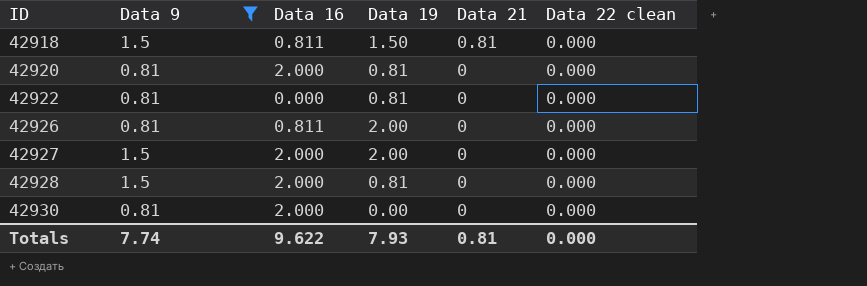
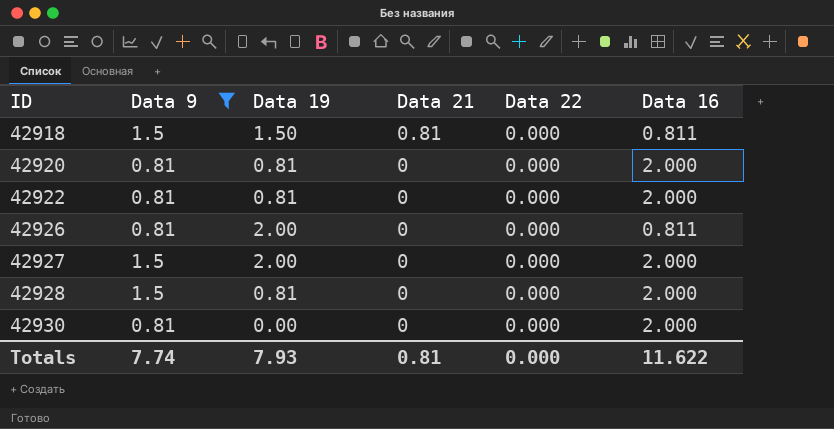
column name: Data 22 clean -> Data 22
column Data 16 | position: 3 -> 6
42922 | Data 16: 0.000 -> 2.000
Totals | Data 16: 9.622 -> 11.622

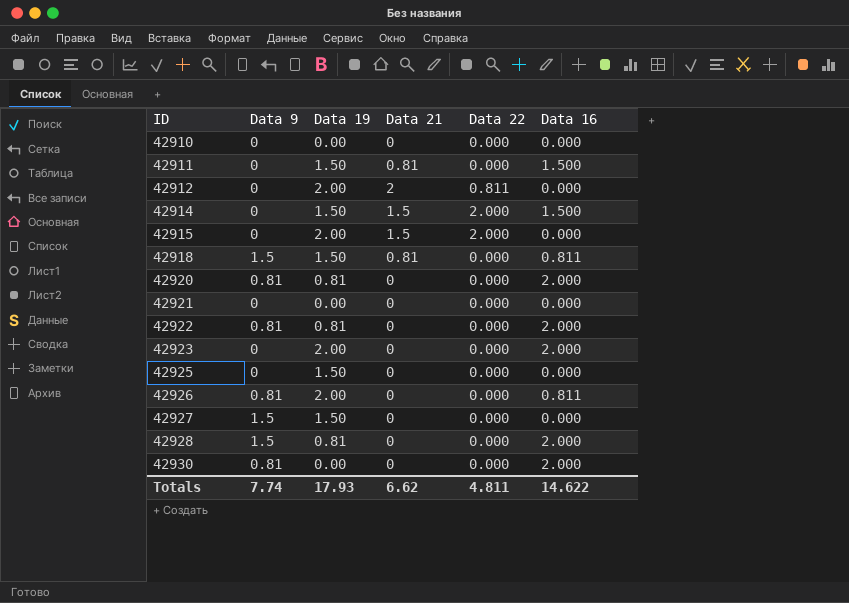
filter: Data 9 != 0 -> none
42927 | Data 19: 2.00 -> 1.50
42927 | Data 16: 2.000 -> 0.000
Totals | Data 19: 7.93 -> 17.93
Totals | Data 21: 0.81 -> 6.62
Totals | Data 22: 0.000 -> 4.811
Totals | Data 16: 11.622 -> 14.622

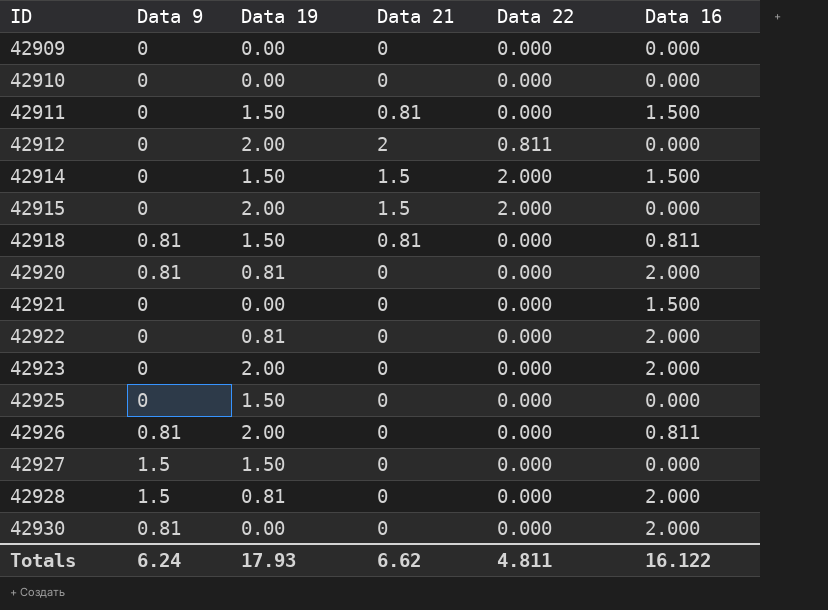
row 42909: none -> 0 | 0.00 | 0 | 0.000 | 0.000
42918 | Data 9: 1.5 -> 0.81
42921 | Data 16: 0.000 -> 1.500
42922 | Data 9: 0.81 -> 0
Totals | Data 9: 7.74 -> 6.24
Totals | Data 16: 14.622 -> 16.122

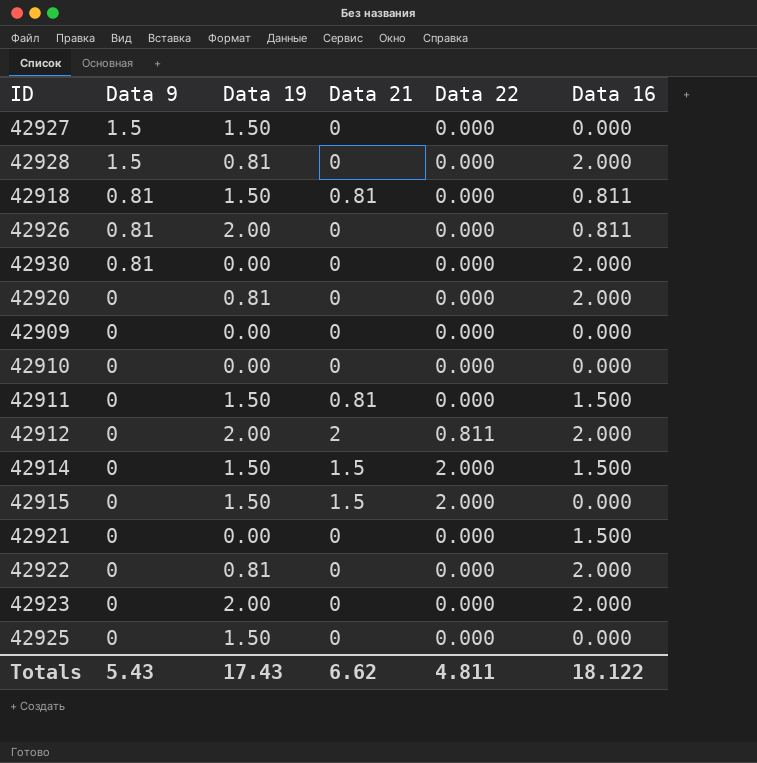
row order: ID ascending -> Data 9 descending
42920 | Data 9: 0.81 -> 0
42912 | Data 16: 0.000 -> 2.000
42915 | Data 19: 2.00 -> 1.50
Totals | Data 9: 6.24 -> 5.43
Totals | Data 19: 17.93 -> 17.43
Totals | Data 16: 16.122 -> 18.122

